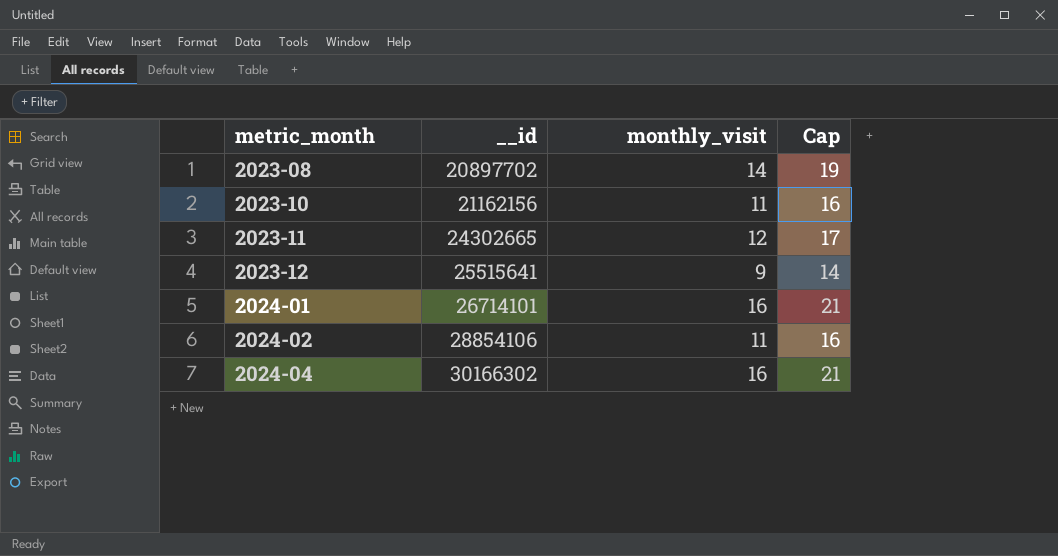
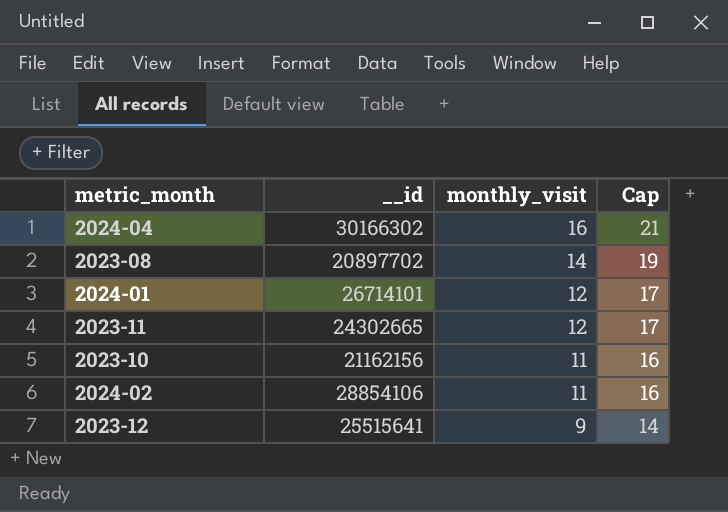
row order: metric_month ascending -> monthly_visit descending
2024-01 | monthly_visit: 16 -> 12
2024-01 | Cap: 21 -> 17

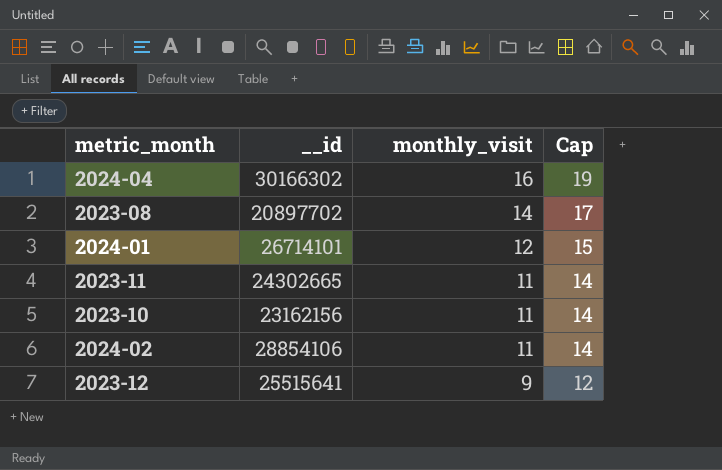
column Cap | formula: [monthly_visit] + 5 -> [monthly_visit] + 3
2023-11 | monthly_visit: 12 -> 11
2023-10 | __id: 21162156 -> 23162156

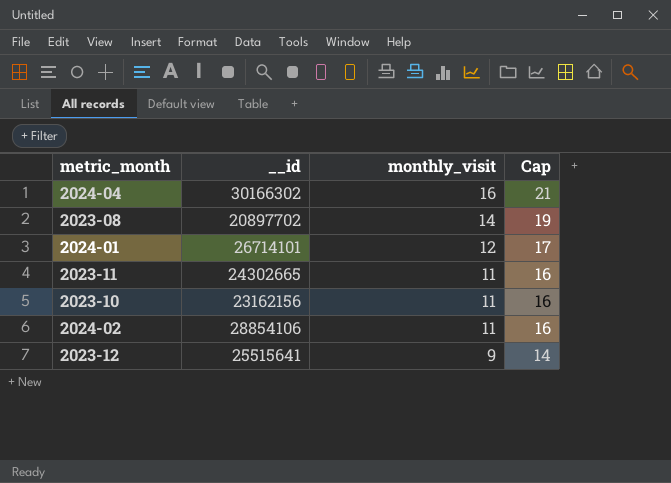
column Cap | formula: [monthly_visit] + 3 -> [monthly_visit] + 5

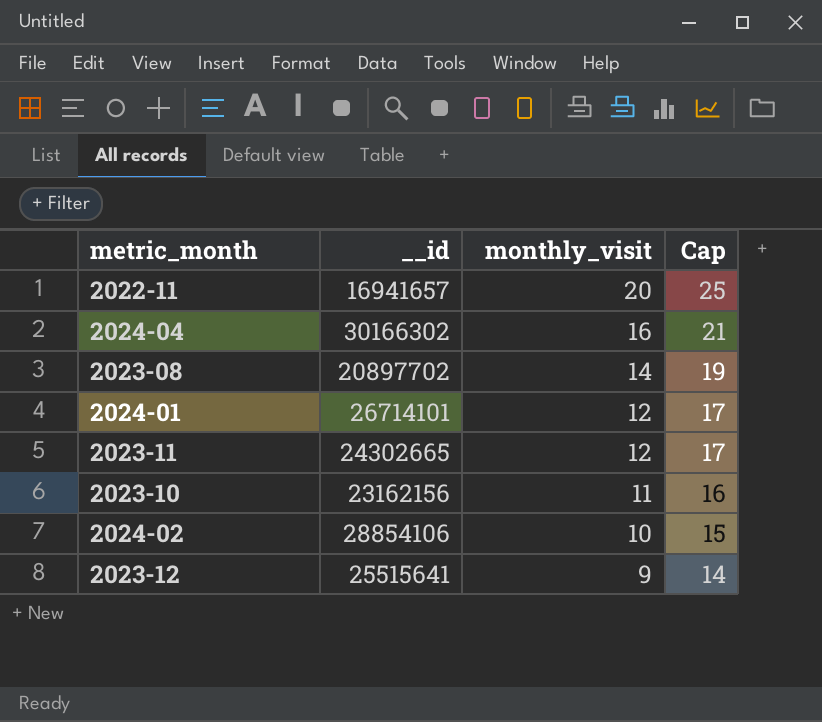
row 2022-11: none -> 16941657 | 20 | 25
2023-11 | monthly_visit: 11 -> 12
2023-11 | Cap: 16 -> 17
2024-02 | monthly_visit: 11 -> 10
2024-02 | Cap: 16 -> 15

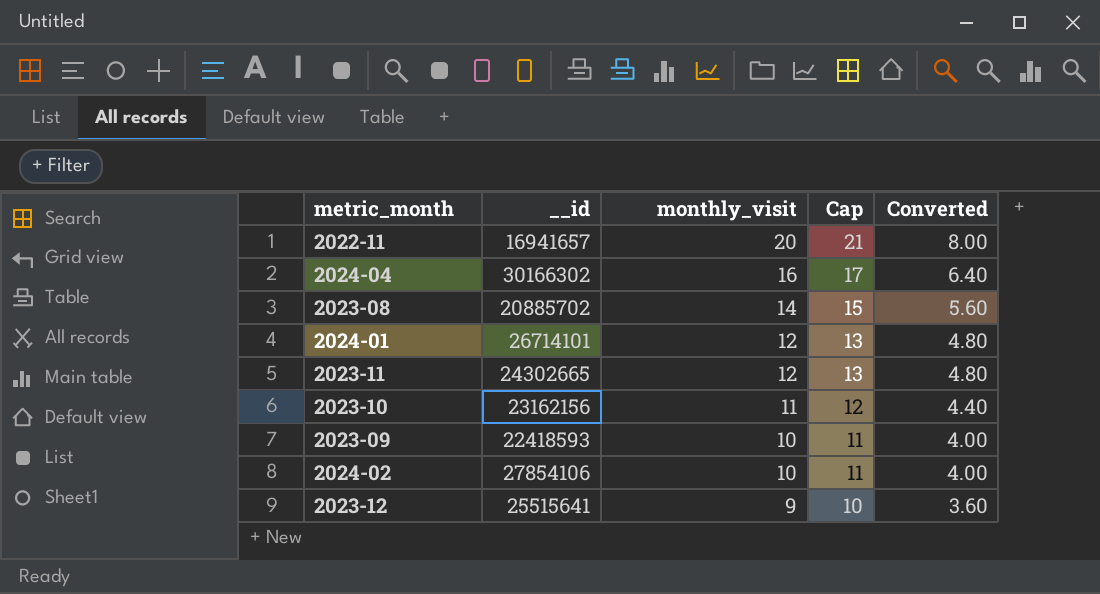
column Cap | formula: [monthly_visit] + 5 -> [monthly_visit] + 1
column Converted | formula: none -> [monthly_visit] * 0.4
2023-08 | __id: 20897702 -> 20885702
row 2023-09: none -> 22418593 | 10 | 11 | 4.00
2024-02 | __id: 28854106 -> 27854106

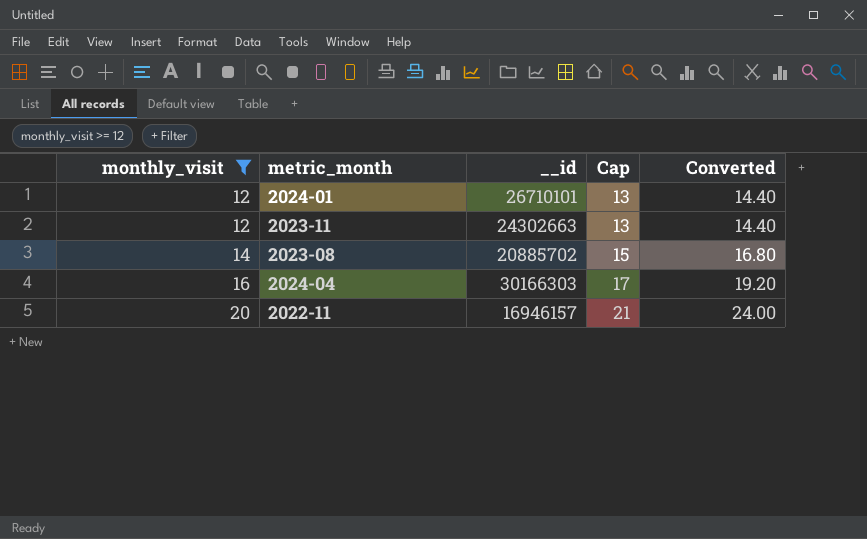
filter: none -> monthly_visit >= 12
row order: monthly_visit descending -> monthly_visit ascending
column monthly_visit | position: 3 -> 1
column Converted | formula: [monthly_visit] * 0.4 -> [monthly_visit] * 1.2
2024-01 | __id: 26714101 -> 26710101
2023-11 | __id: 24302665 -> 24302663
2024-04 | __id: 30166302 -> 30166303
2022-11 | __id: 16941657 -> 16946157

